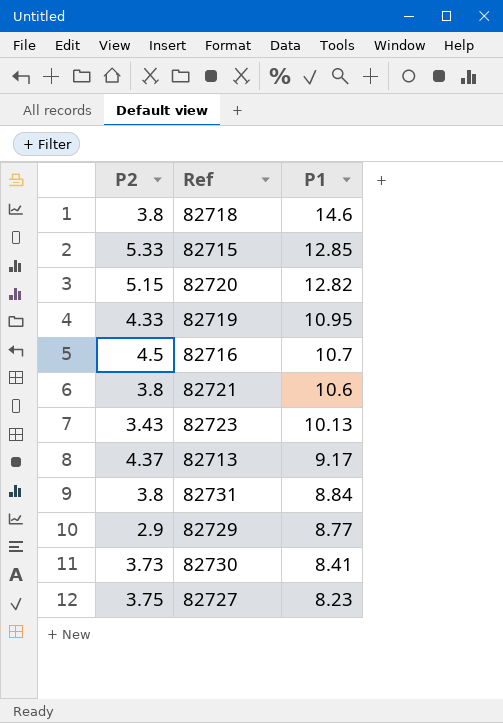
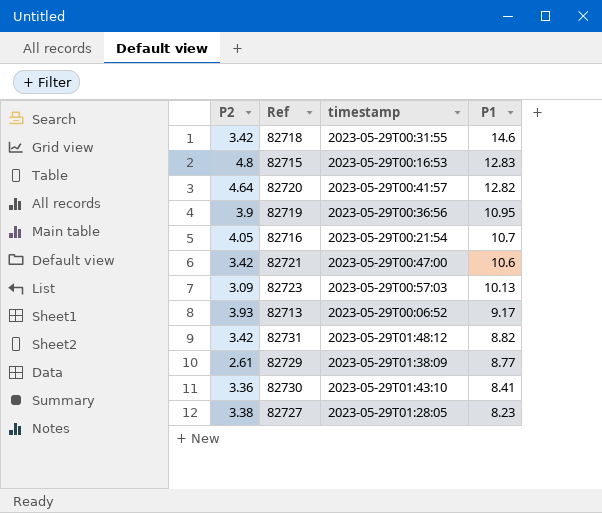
column timestamp | position: none -> 3
82718 | P2: 3.8 -> 3.42
82715 | P2: 5.33 -> 4.8
82715 | P1: 12.85 -> 12.83
82720 | P2: 5.15 -> 4.64
82719 | P2: 4.33 -> 3.9
82716 | P2: 4.5 -> 4.05
82721 | P2: 3.8 -> 3.42
82723 | P2: 3.43 -> 3.09
82713 | P2: 4.37 -> 3.93
82731 | P2: 3.8 -> 3.42
82731 | P1: 8.84 -> 8.82
82729 | P2: 2.9 -> 2.61
82730 | P2: 3.73 -> 3.36
82727 | P2: 3.75 -> 3.38

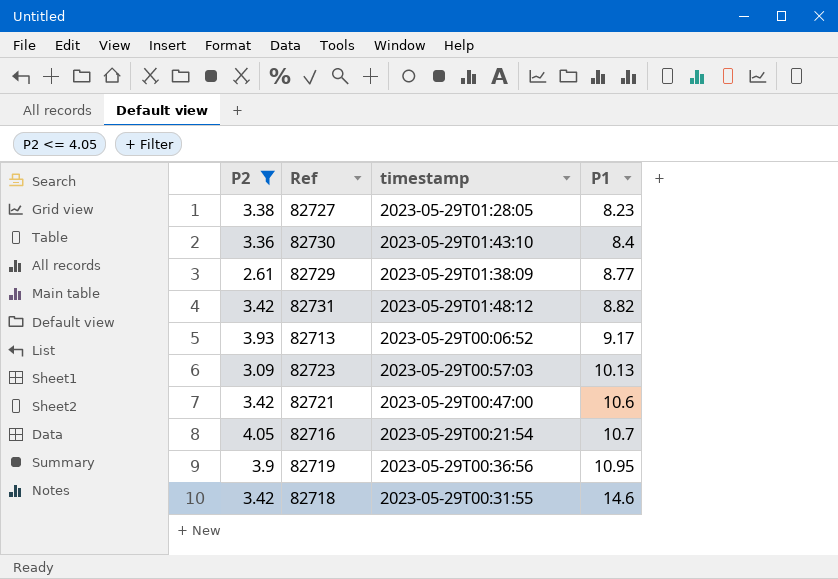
filter: none -> P2 <= 4.05
row order: P1 descending -> P1 ascending
82730 | P1: 8.41 -> 8.4

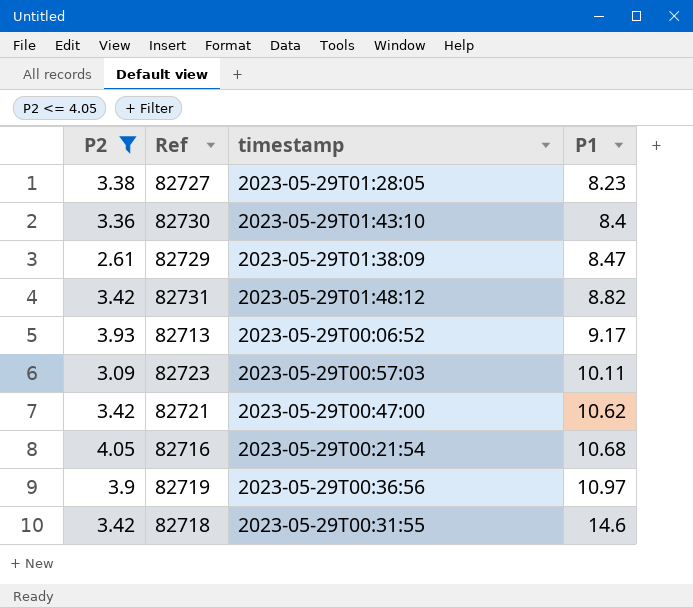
82729 | P1: 8.77 -> 8.47
82723 | P1: 10.13 -> 10.11
82721 | P1: 10.6 -> 10.62
82716 | P1: 10.7 -> 10.68
82719 | P1: 10.95 -> 10.97

